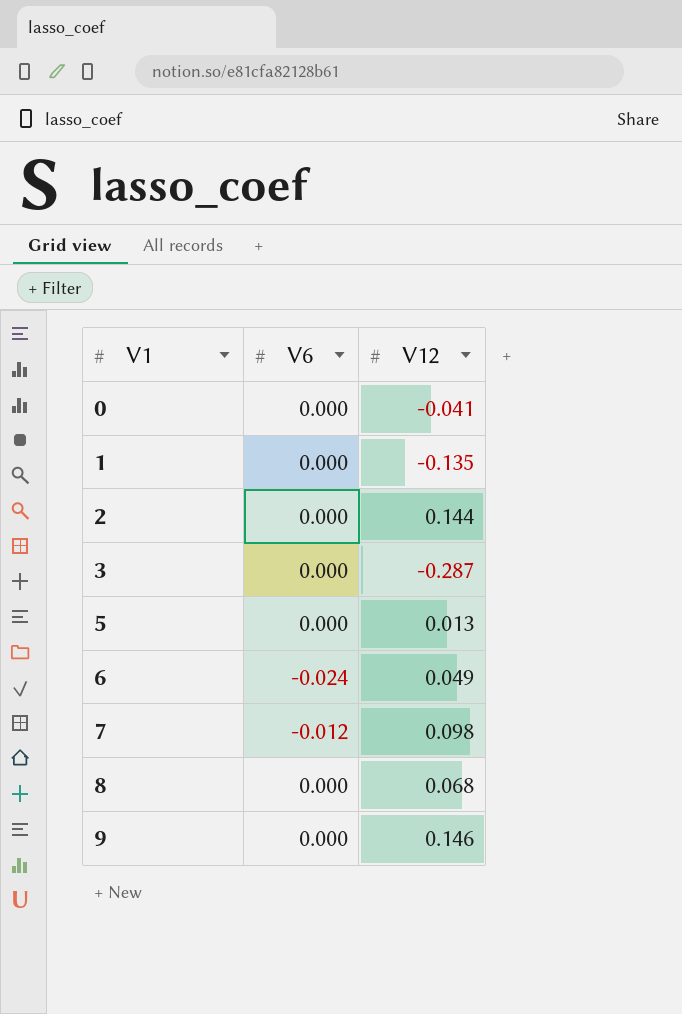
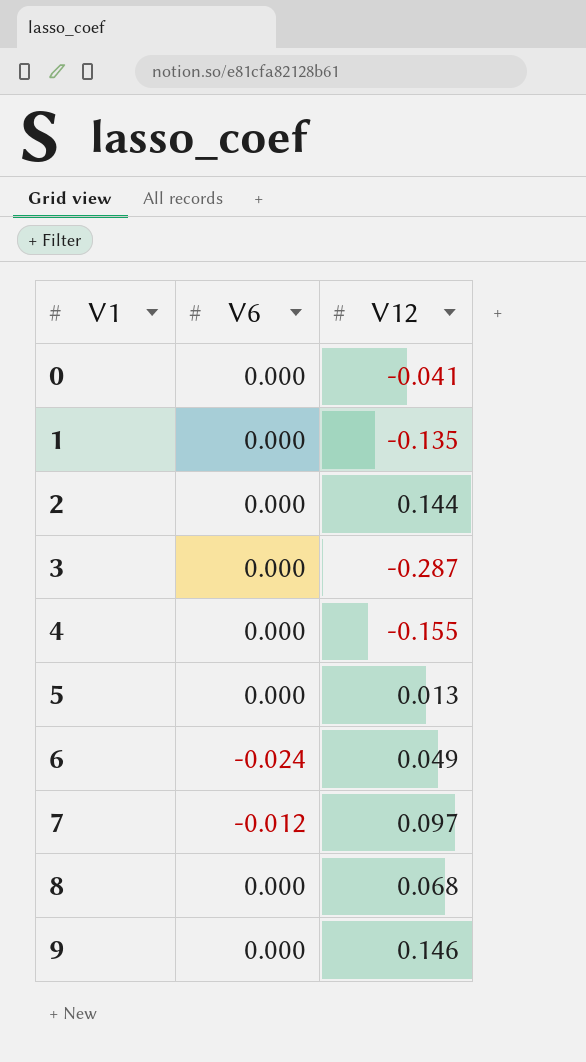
row 4: none -> 0.000 | -0.155
7 | V12: 0.098 -> 0.097

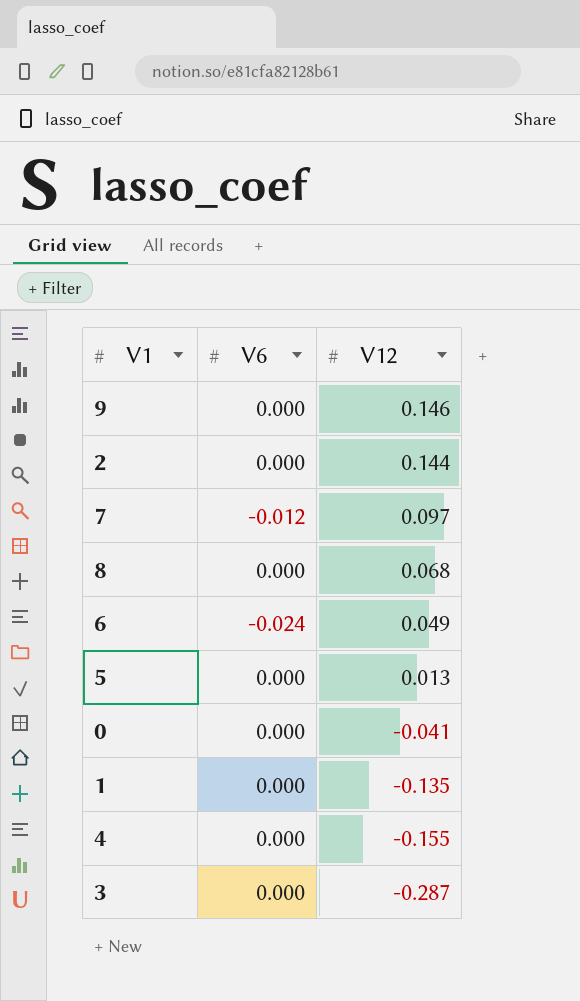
row order: V1 ascending -> V12 descending

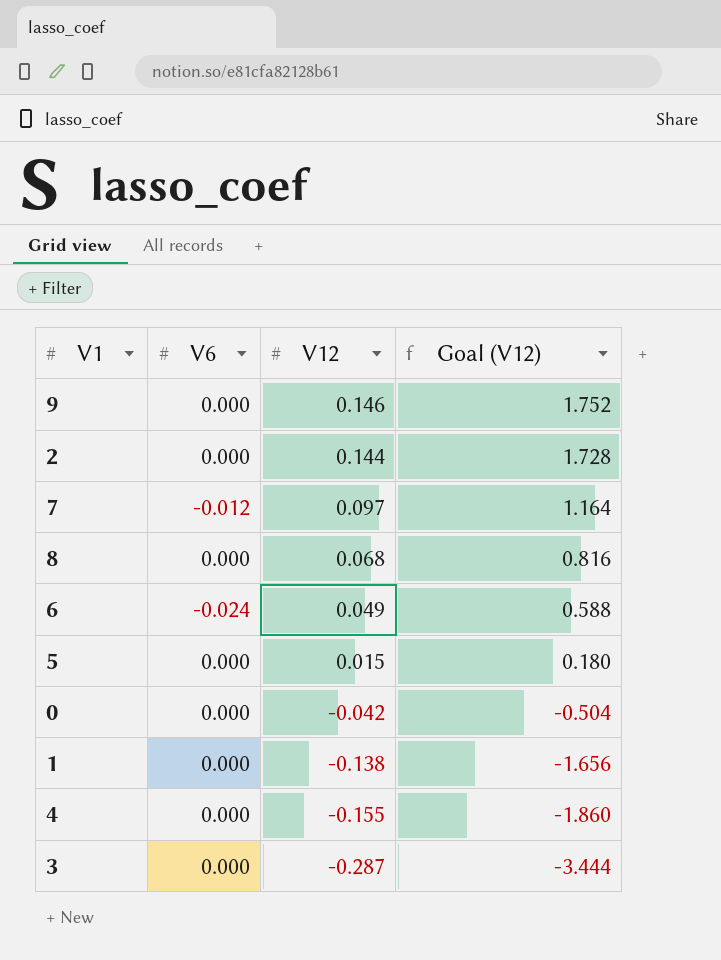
column Goal (V12) | formula: none -> [V12] * 12
5 | V12: 0.013 -> 0.015
0 | V12: -0.041 -> -0.042
1 | V12: -0.135 -> -0.138

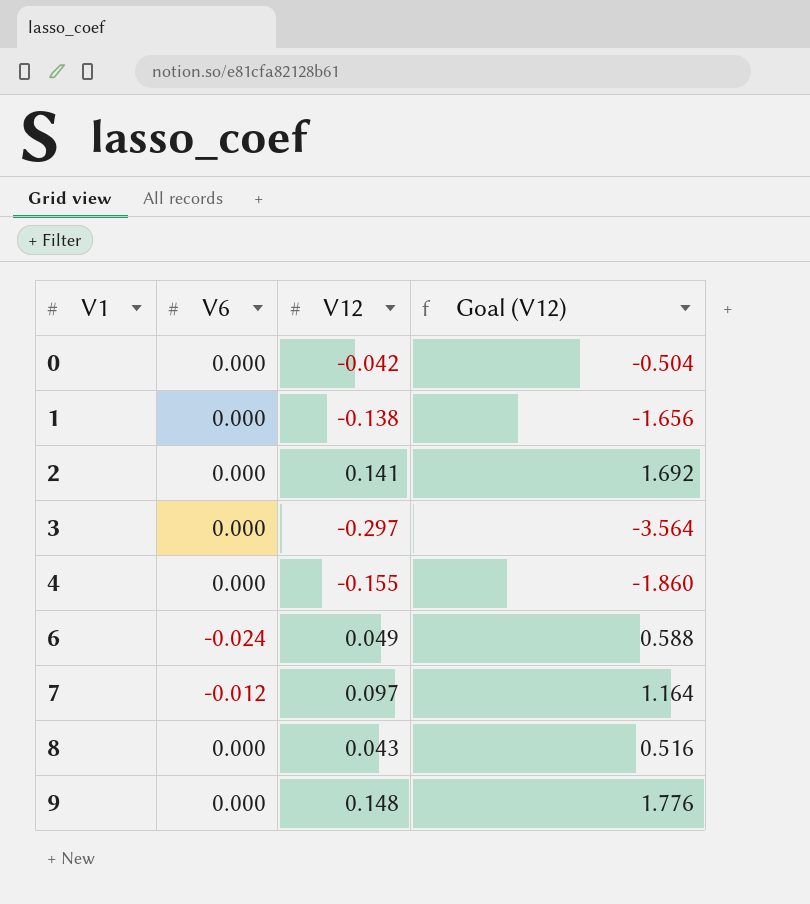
row order: V12 descending -> V1 ascending
row 5: 0.000 | 0.015 | 0.180 -> none
2 | V12: 0.144 -> 0.141
2 | Goal (V12): 1.728 -> 1.692
3 | V12: -0.287 -> -0.297
3 | Goal (V12): -3.444 -> -3.564
8 | V12: 0.068 -> 0.043
8 | Goal (V12): 0.816 -> 0.516
9 | V12: 0.146 -> 0.148
9 | Goal (V12): 1.752 -> 1.776

